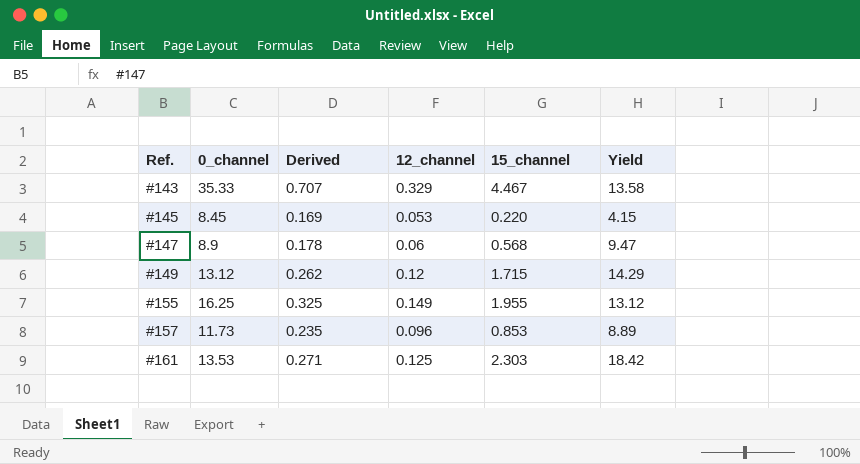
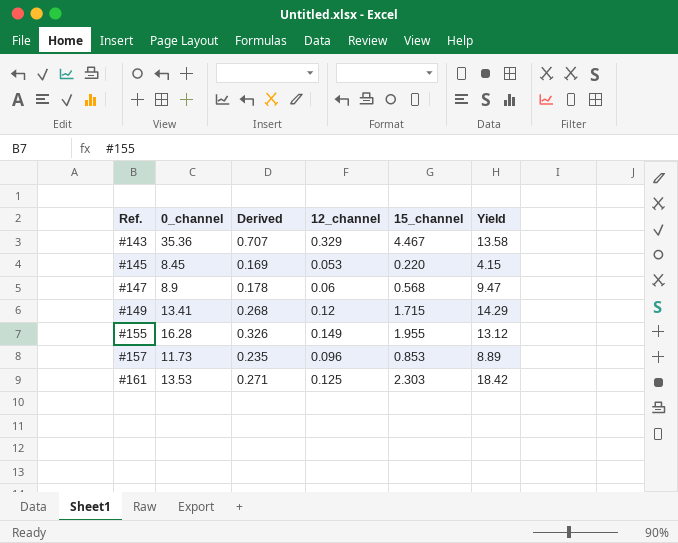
#143 | 0_channel: 35.33 -> 35.36
#149 | 0_channel: 13.12 -> 13.41
#149 | Derived: 0.262 -> 0.268
#155 | 0_channel: 16.25 -> 16.28
#155 | Derived: 0.325 -> 0.326

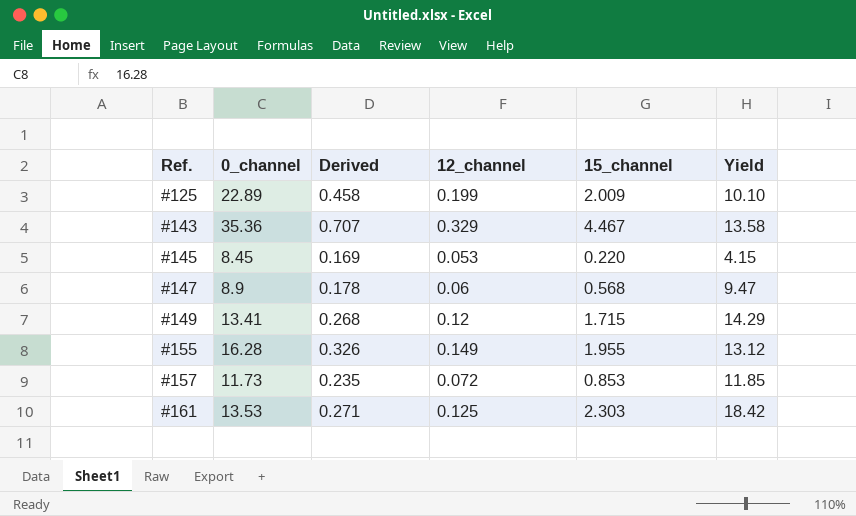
row #125: none -> 22.89 | 0.458 | 0.199 | 2.009 | 10.10
#157 | 12_channel: 0.096 -> 0.072
#157 | Yield: 8.89 -> 11.85

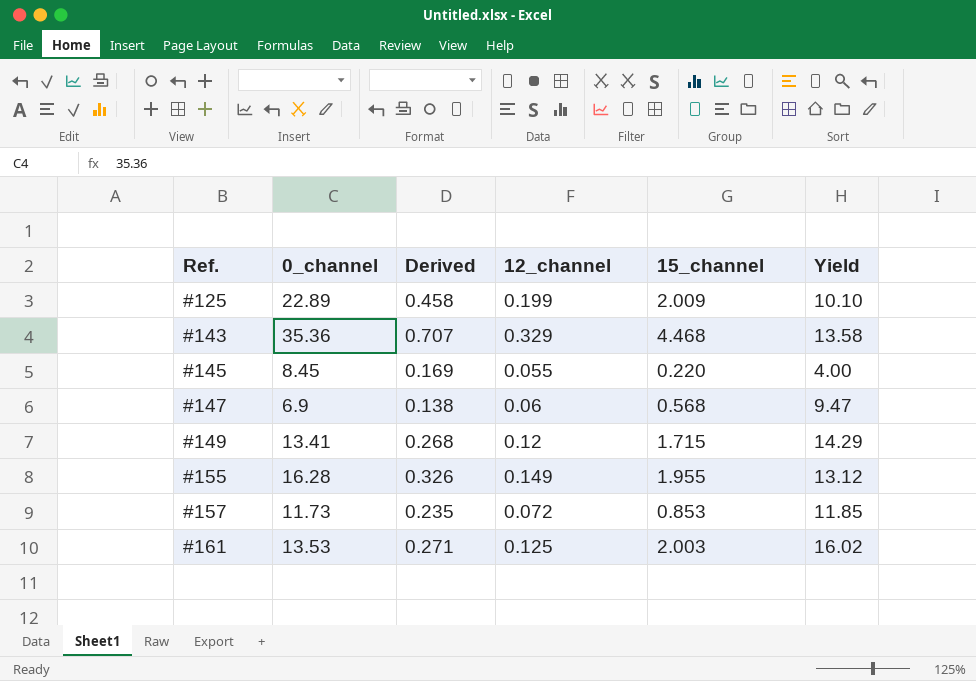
#143 | 15_channel: 4.467 -> 4.468
#145 | 12_channel: 0.053 -> 0.055
#145 | Yield: 4.15 -> 4.00
#147 | 0_channel: 8.9 -> 6.9
#147 | Derived: 0.178 -> 0.138
#161 | 15_channel: 2.303 -> 2.003
#161 | Yield: 18.42 -> 16.02

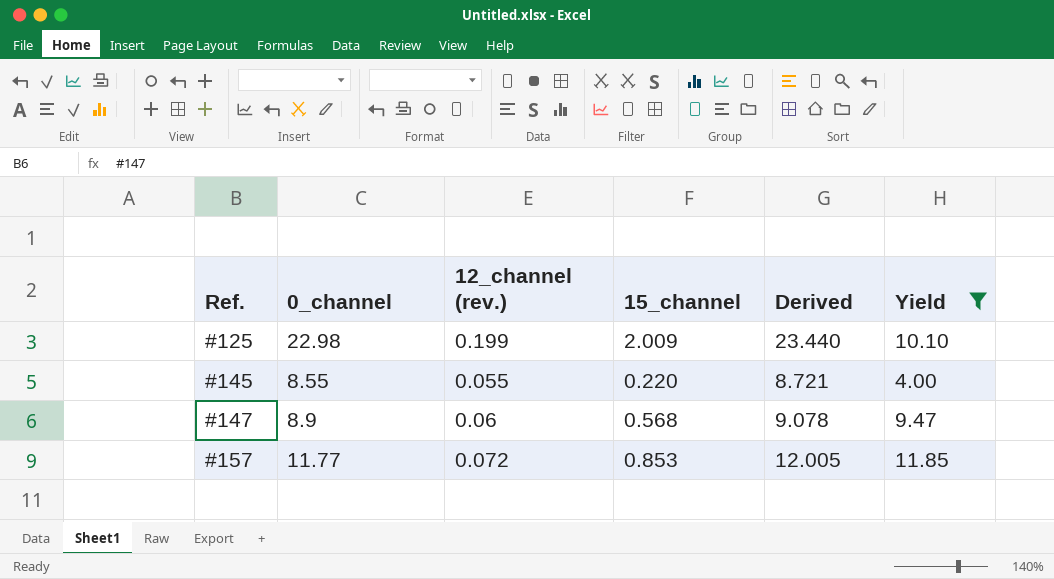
filter: none -> Yield <= 11.85
column name: 12_channel -> 12_channel (rev.)
column Derived | formula: [0_channel] * 0.02 -> [0_channel] * 1.02
column Derived | position: 3 -> 5
#125 | 0_channel: 22.89 -> 22.98
#145 | 0_channel: 8.45 -> 8.55
#147 | 0_channel: 6.9 -> 8.9
#157 | 0_channel: 11.73 -> 11.77

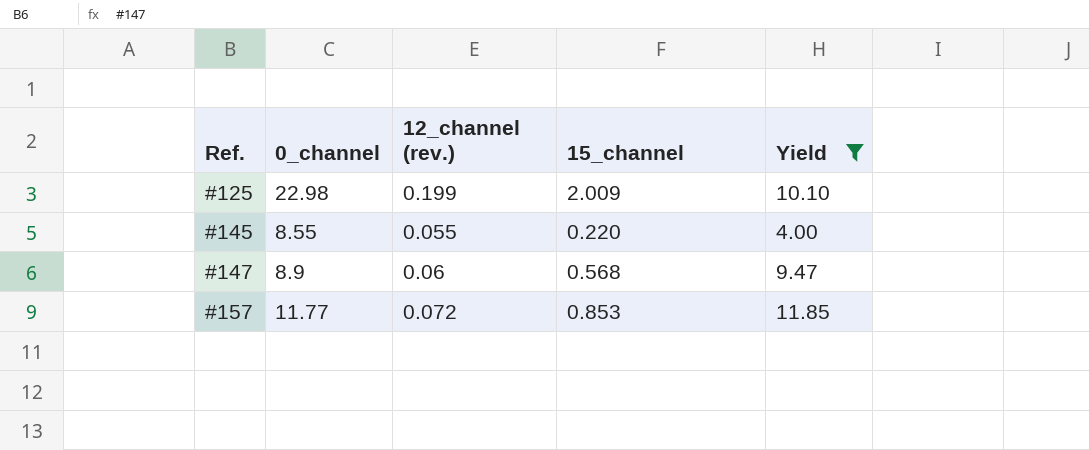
column Derived | formula: [0_channel] * 1.02 -> none

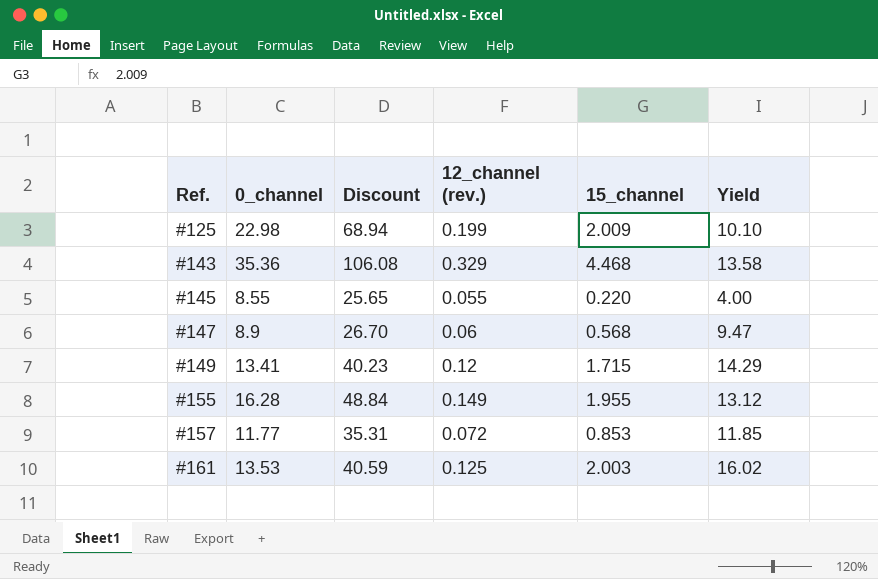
filter: Yield <= 11.85 -> none
column Discount | formula: none -> [0_channel] * 3

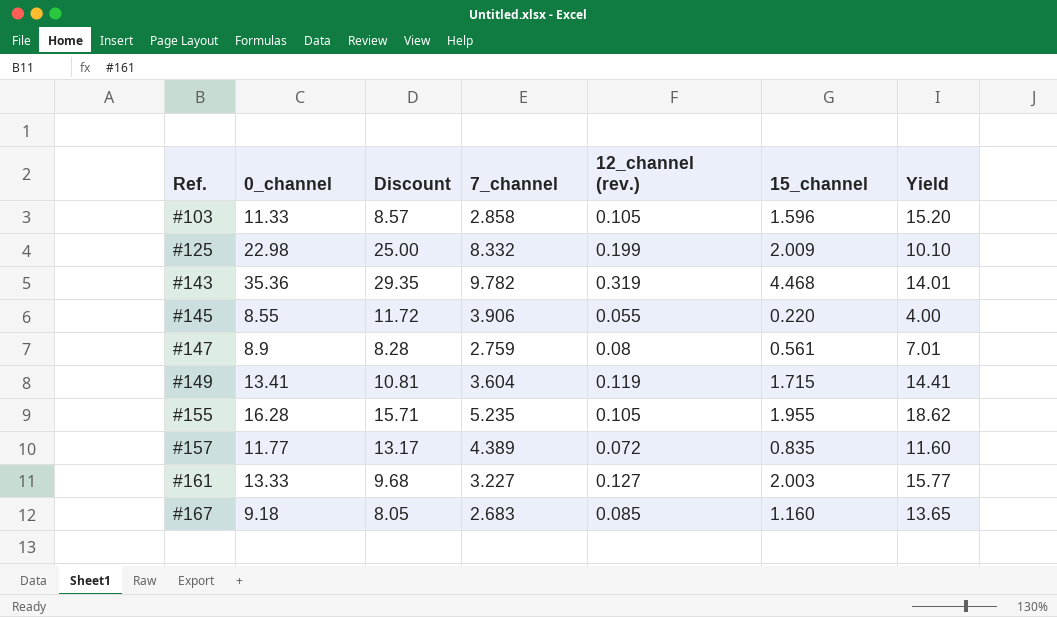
column Discount | formula: [0_channel] * 3 -> [7_channel] * 3
column 7_channel | position: none -> 4
row #103: none -> 11.33 | 8.57 | 2.858 | 0.105 | 1.596 | 15.20
#143 | 12_channel (rev.): 0.329 -> 0.319
#143 | Yield: 13.58 -> 14.01
#147 | 12_channel (rev.): 0.06 -> 0.08
#147 | 15_channel: 0.568 -> 0.561
#147 | Yield: 9.47 -> 7.01
#149 | 12_channel (rev.): 0.12 -> 0.119
#149 | Yield: 14.29 -> 14.41
#155 | 12_channel (rev.): 0.149 -> 0.105
#155 | Yield: 13.12 -> 18.62
#157 | 15_channel: 0.853 -> 0.835
#157 | Yield: 11.85 -> 11.60
#161 | 0_channel: 13.53 -> 13.33
#161 | 12_channel (rev.): 0.125 -> 0.127
#161 | Yield: 16.02 -> 15.77
row #167: none -> 9.18 | 8.05 | 2.683 | 0.085 | 1.160 | 13.65

